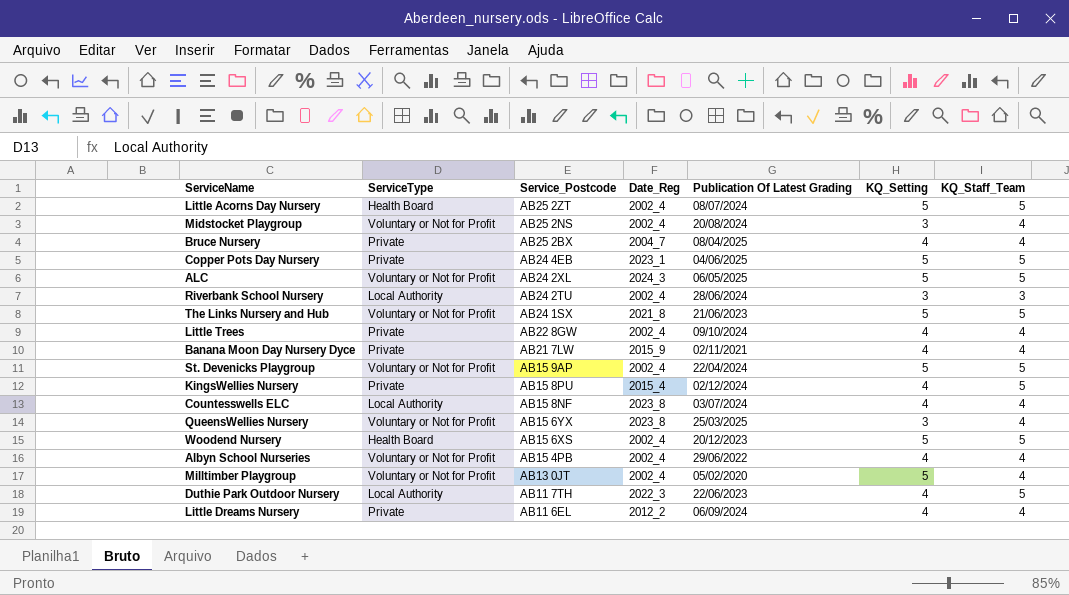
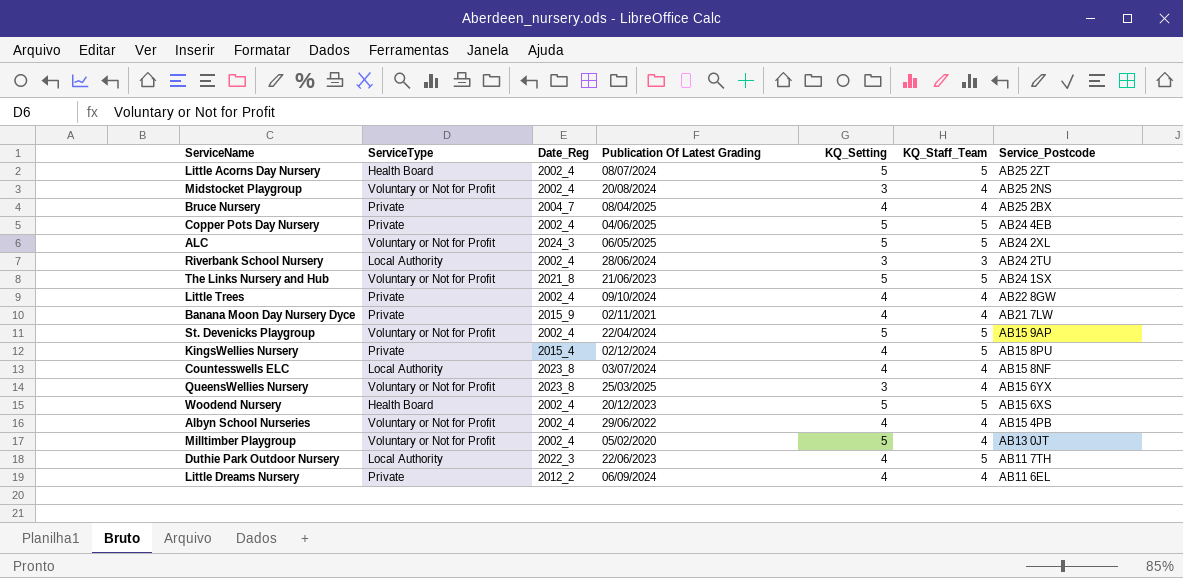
column Service_Postcode | position: 3 -> 7
Copper Pots Day Nursery | Date_Reg: 2023_1 -> 2002_4

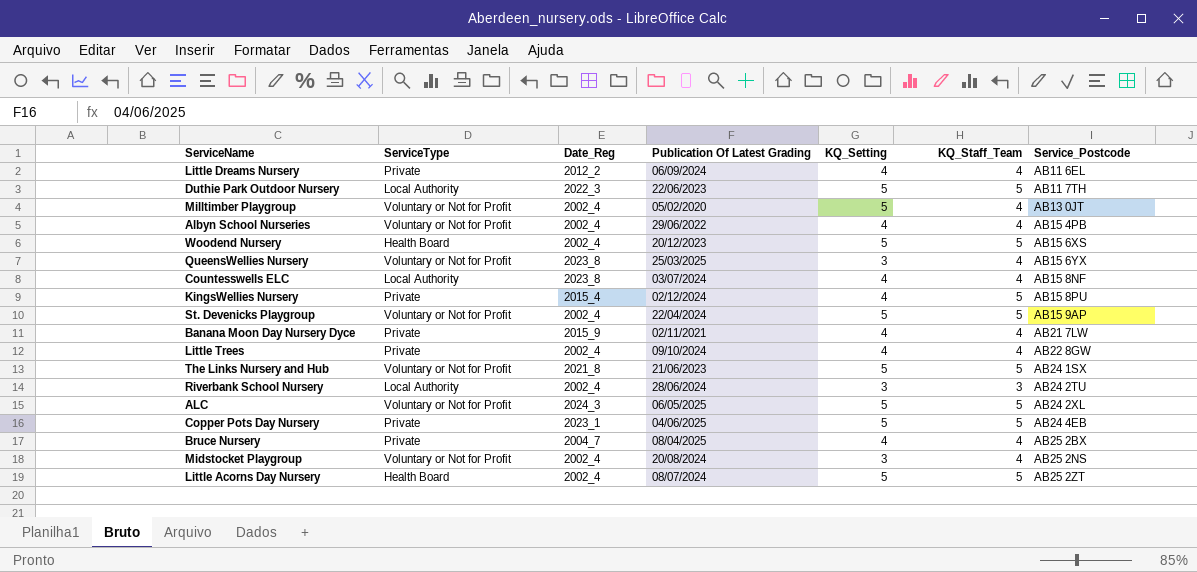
row order: Service_Postcode descending -> Service_Postcode ascending
Duthie Park Outdoor Nursery | KQ_Setting: 4 -> 5
Copper Pots Day Nursery | Date_Reg: 2002_4 -> 2023_1

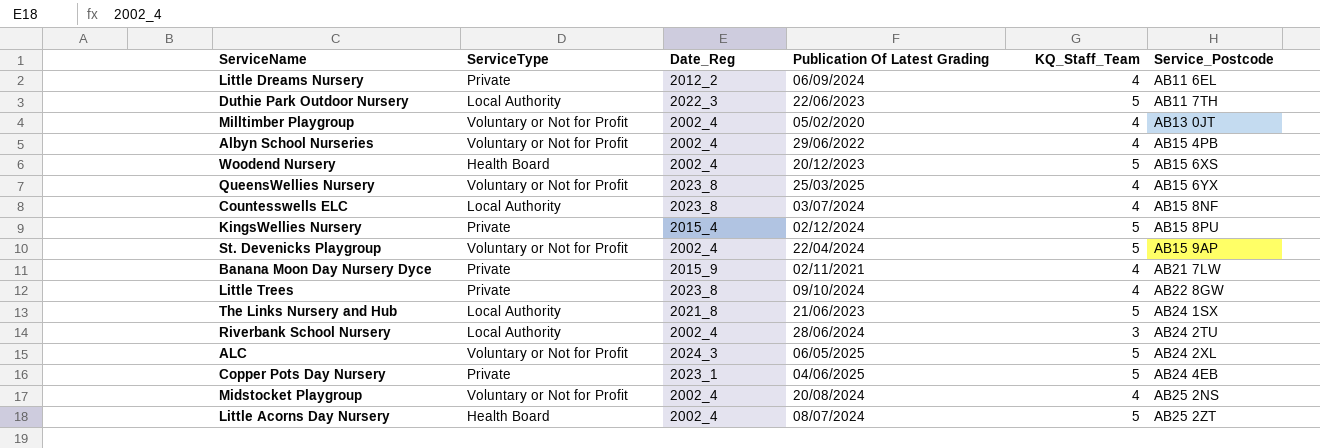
column KQ_Setting | position: 5 -> none
row Bruce Nursery: Private | 2004_7 | 08/04/2025 | 4 | 4 | AB25 2BX -> none
Little Trees | Date_Reg: 2002_4 -> 2023_8
The Links Nursery and Hub | ServiceType: Voluntary or Not for Profit -> Local Authority

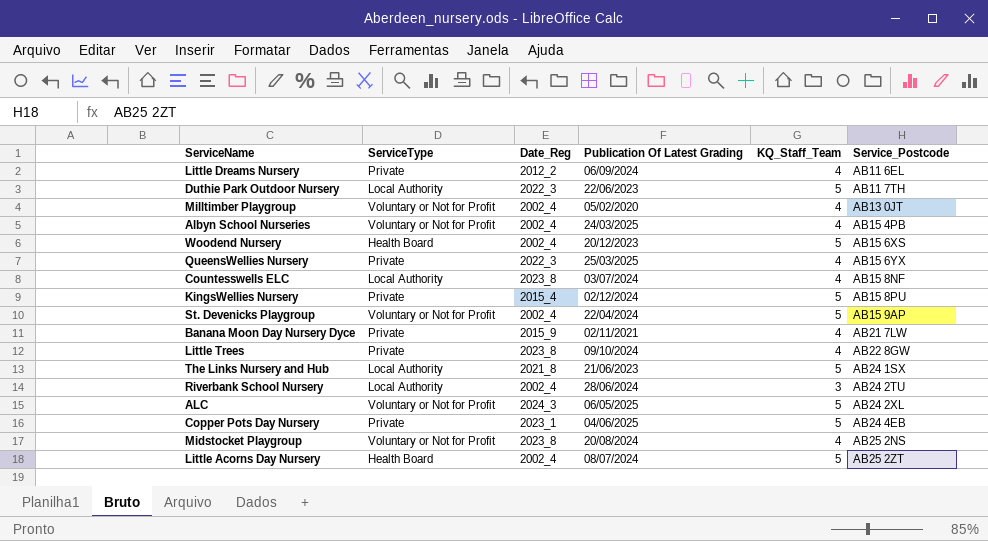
Albyn School Nurseries | Publication Of Latest Grading: 29/06/2022 -> 24/03/2025
QueensWellies Nursery | ServiceType: Voluntary or Not for Profit -> Private
QueensWellies Nursery | Date_Reg: 2023_8 -> 2022_3
Midstocket Playgroup | Date_Reg: 2002_4 -> 2023_8

